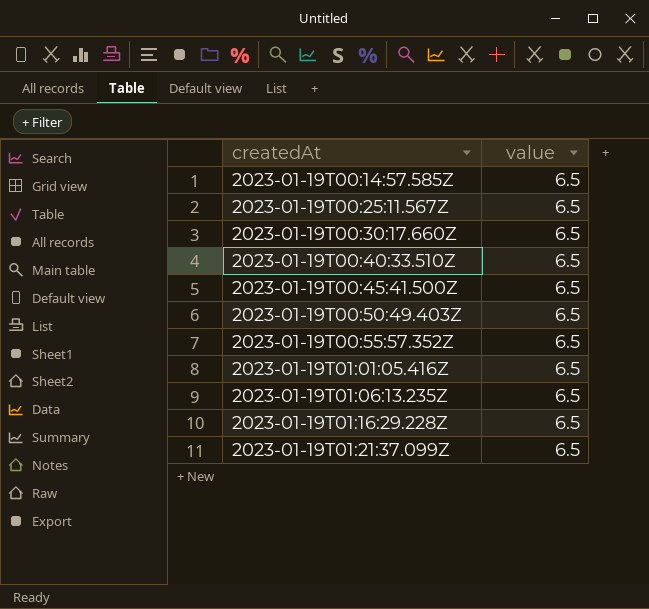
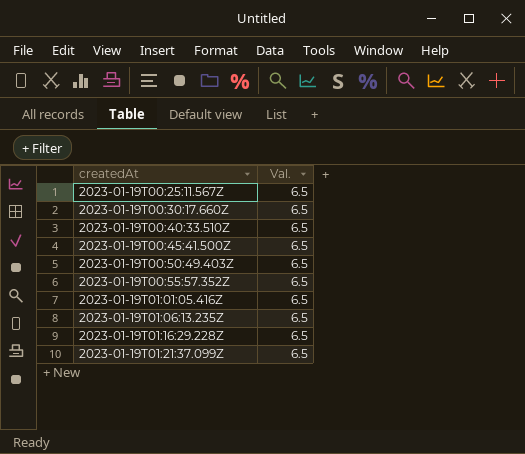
column name: value -> Val.
row 2023-01-19T00:14:57.585Z: 6.5 -> none

